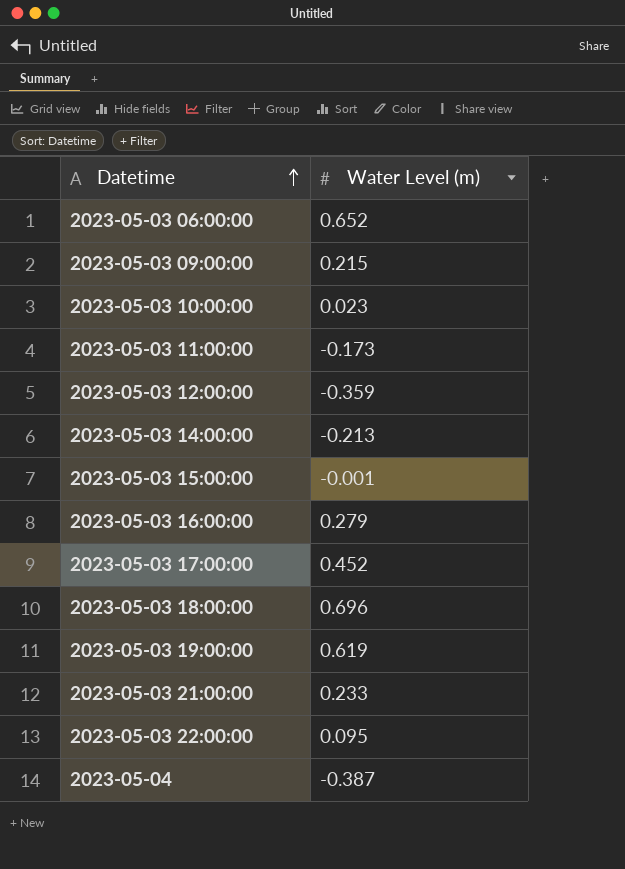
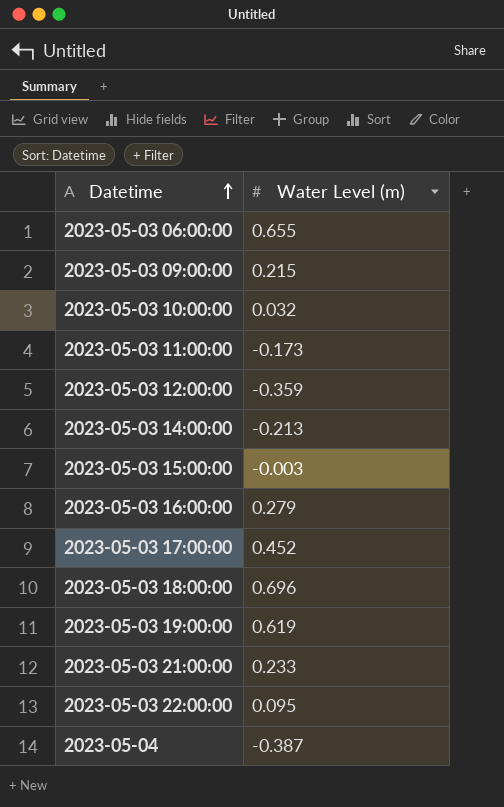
2023-05-03 06:00:00 | Water Level (m): 0.652 -> 0.655
2023-05-03 10:00:00 | Water Level (m): 0.023 -> 0.032
2023-05-03 15:00:00 | Water Level (m): -0.001 -> -0.003

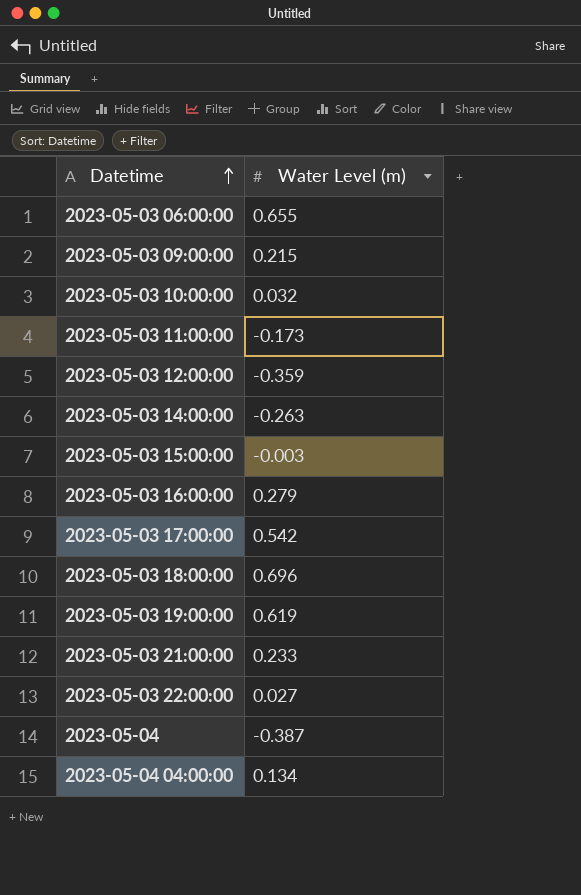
2023-05-03 14:00:00 | Water Level (m): -0.213 -> -0.263
2023-05-03 17:00:00 | Water Level (m): 0.452 -> 0.542
2023-05-03 22:00:00 | Water Level (m): 0.095 -> 0.027
row 2023-05-04 04:00:00: none -> 0.134

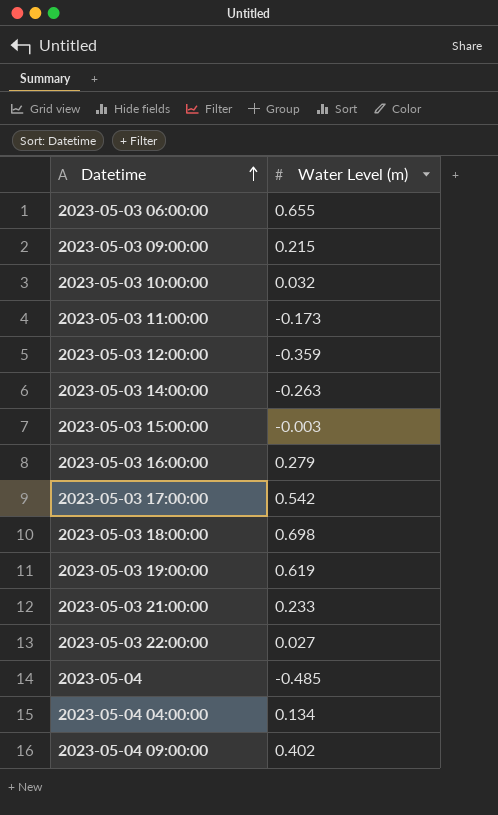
2023-05-03 18:00:00 | Water Level (m): 0.696 -> 0.698
2023-05-04 | Water Level (m): -0.387 -> -0.485
row 2023-05-04 09:00:00: none -> 0.402

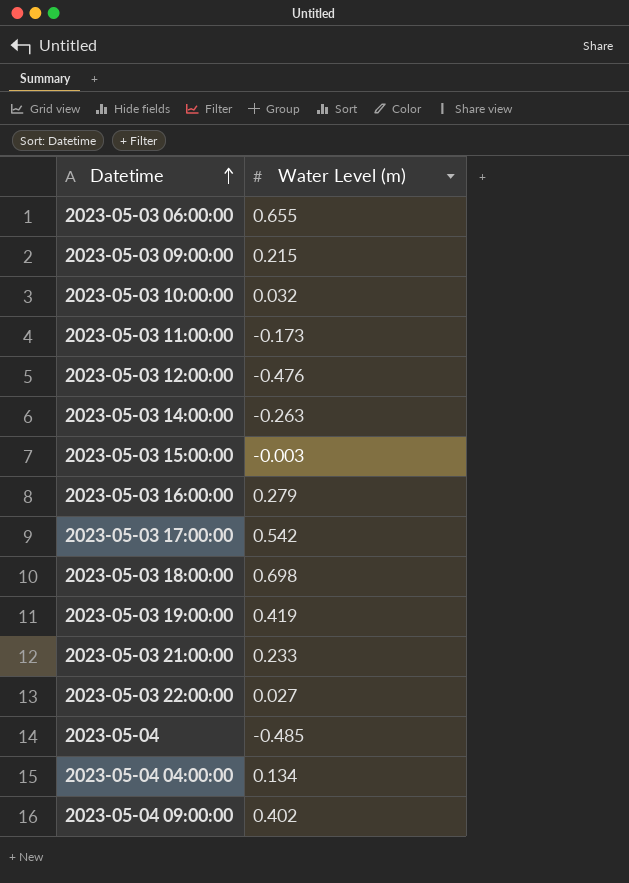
2023-05-03 12:00:00 | Water Level (m): -0.359 -> -0.476
2023-05-03 19:00:00 | Water Level (m): 0.619 -> 0.419

